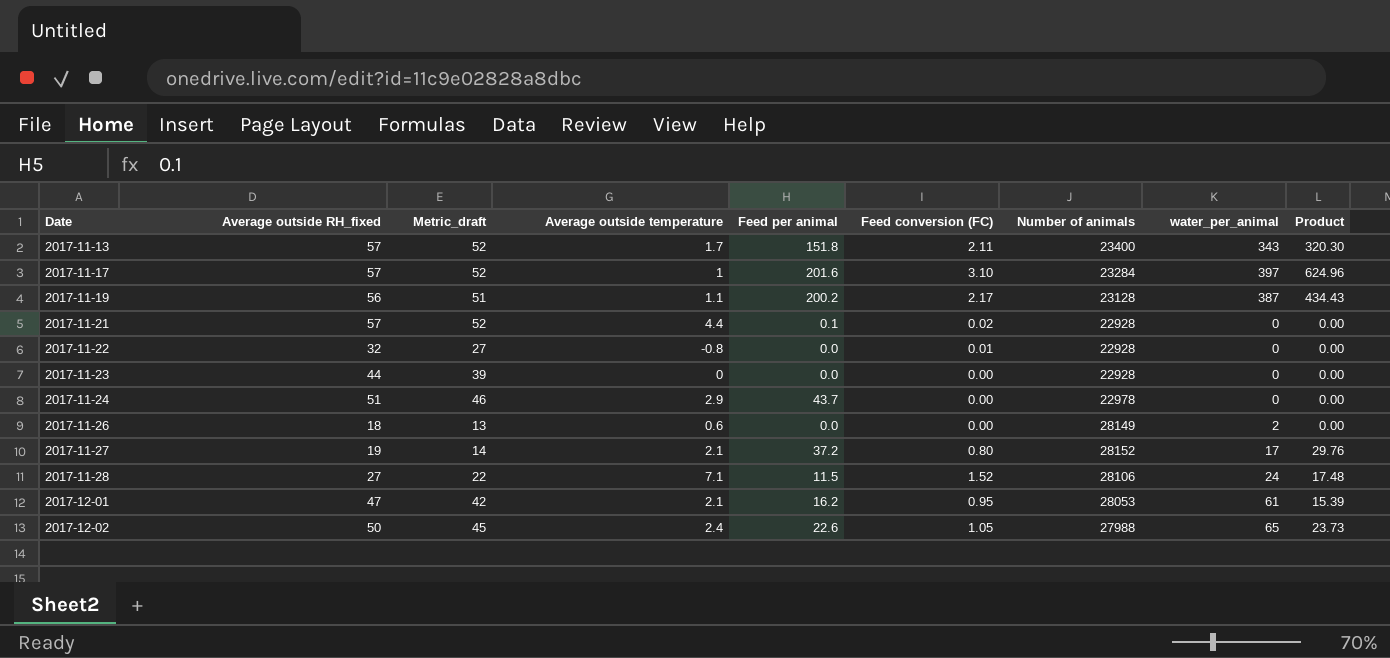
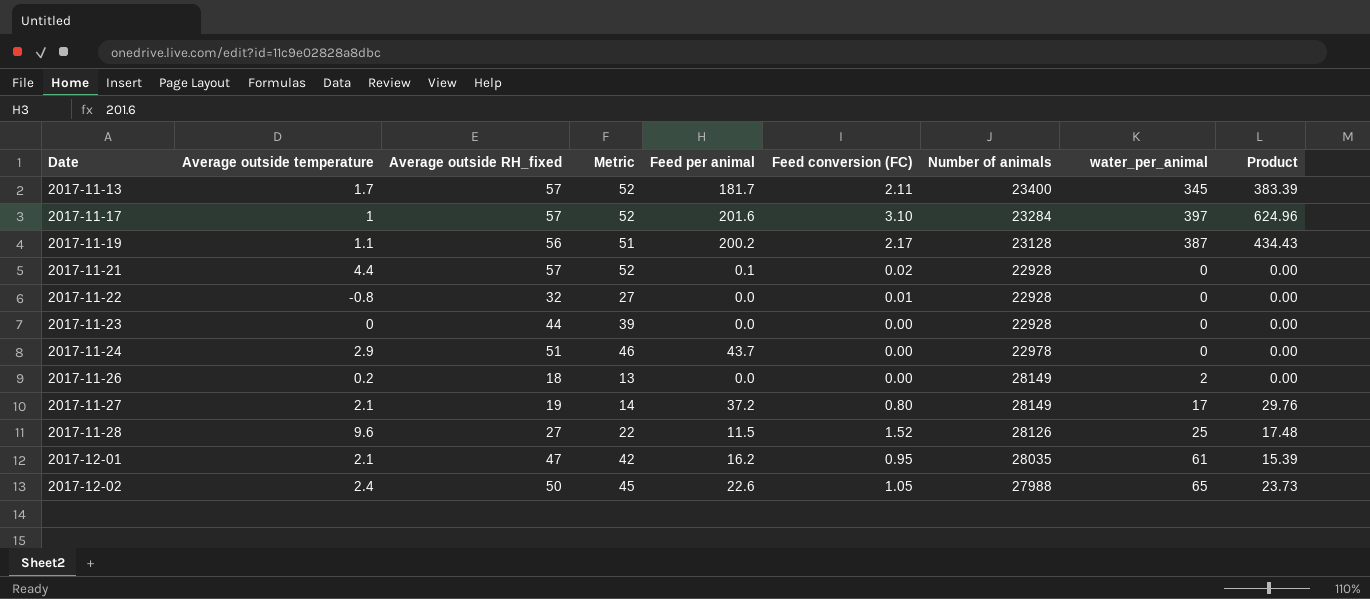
column Average outside temperature | position: 4 -> 2
column name: Metric_draft -> Metric
2017-11-13 | Feed per animal: 151.8 -> 181.7
2017-11-13 | water_per_animal: 343 -> 345
2017-11-13 | Product: 320.30 -> 383.39
2017-11-26 | Average outside temperature: 0.6 -> 0.2
2017-11-27 | Number of animals: 28152 -> 28149
2017-11-28 | Average outside temperature: 7.1 -> 9.6
2017-11-28 | Number of animals: 28106 -> 28126
2017-11-28 | water_per_animal: 24 -> 25
2017-12-01 | Number of animals: 28053 -> 28035

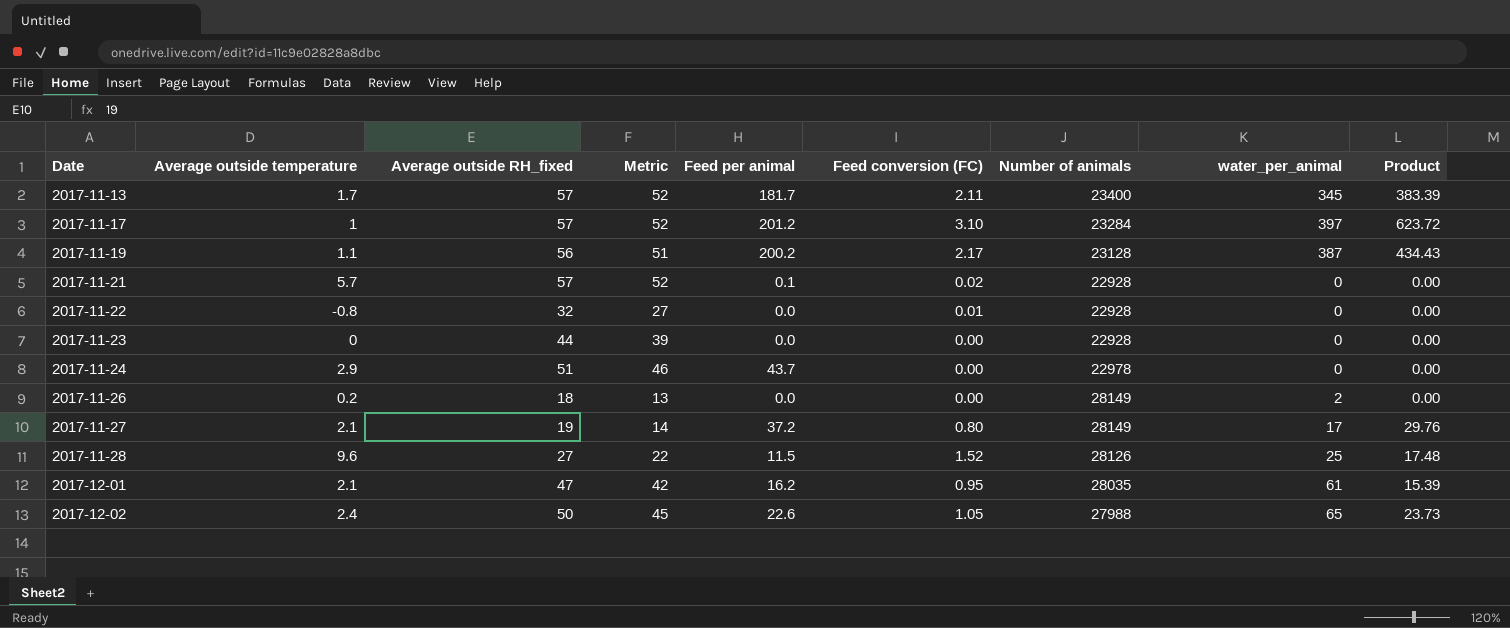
2017-11-17 | Feed per animal: 201.6 -> 201.2
2017-11-17 | Product: 624.96 -> 623.72
2017-11-21 | Average outside temperature: 4.4 -> 5.7

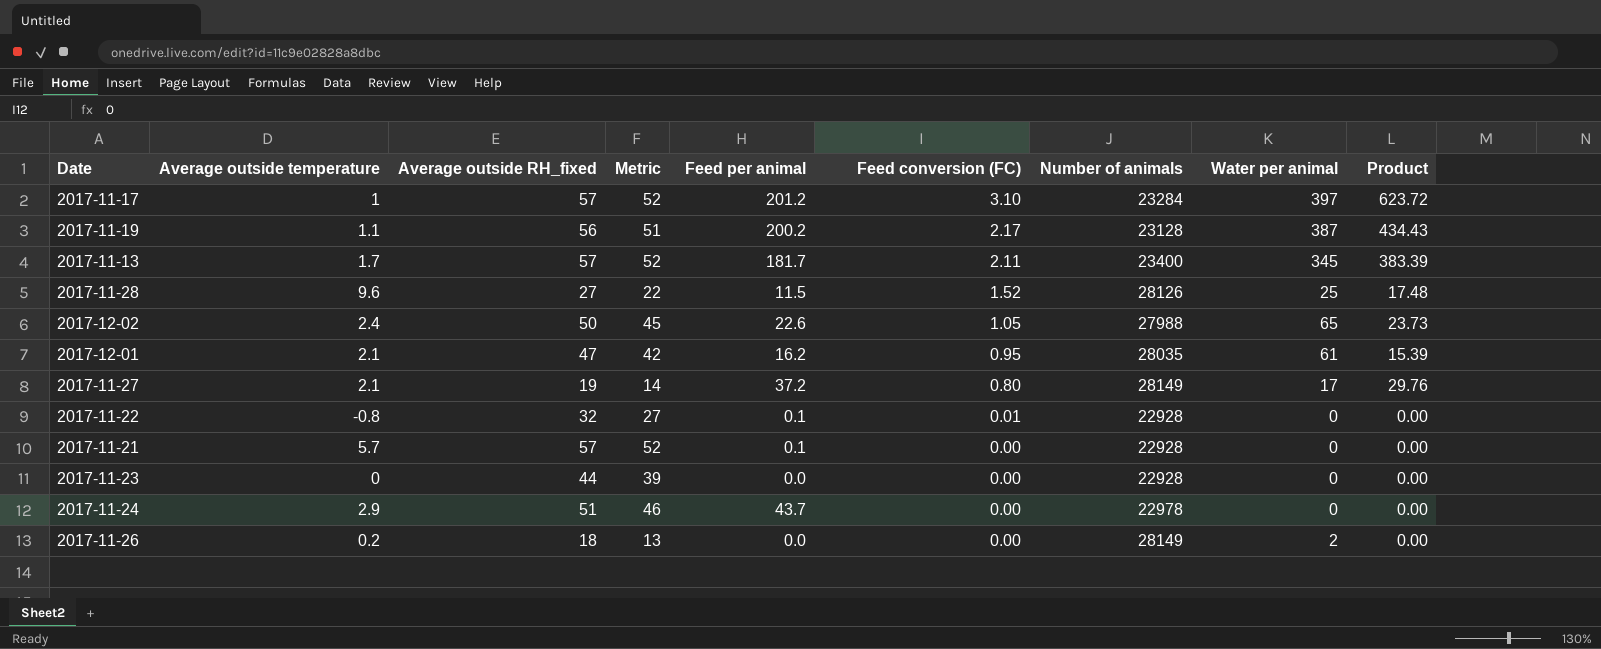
row order: Date ascending -> Feed conversion (FC) descending
column name: water_per_animal -> Water per animal
2017-11-22 | Feed per animal: 0.0 -> 0.1
2017-11-21 | Feed conversion (FC): 0.02 -> 0.00

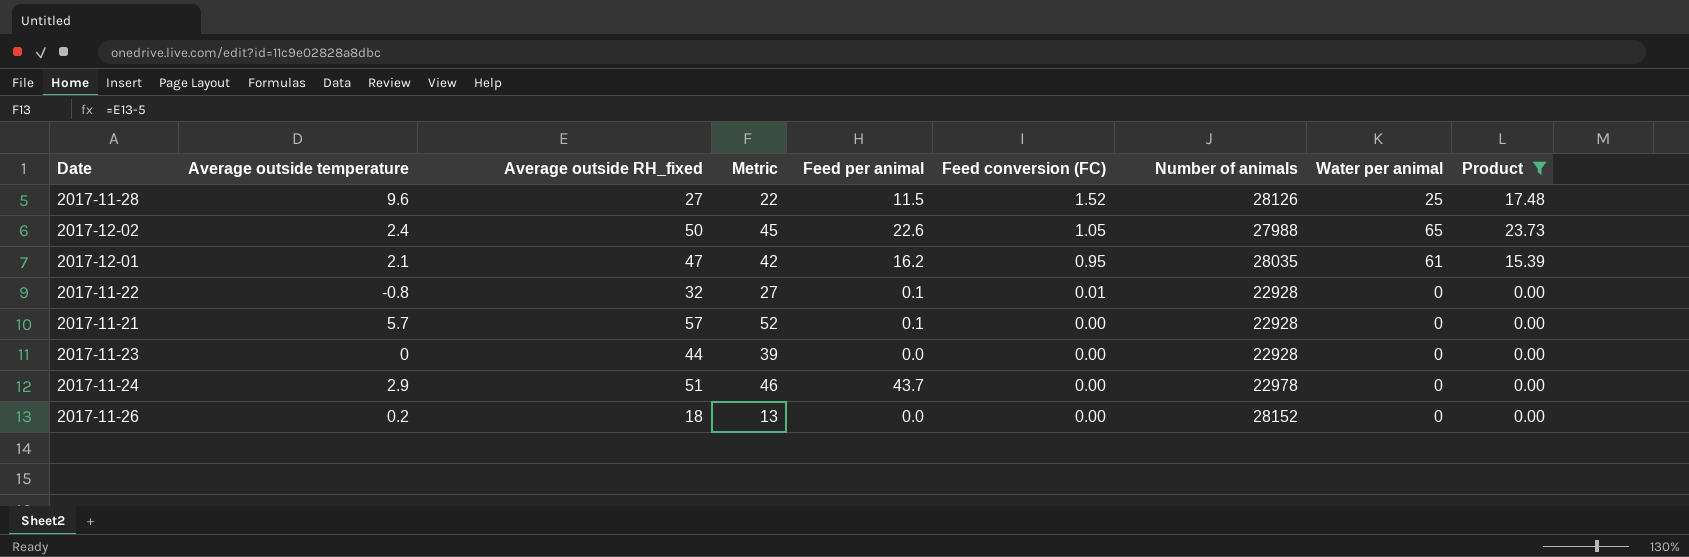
filter: none -> Product <= 23.73
2017-11-26 | Number of animals: 28149 -> 28152
2017-11-26 | Water per animal: 2 -> 0

